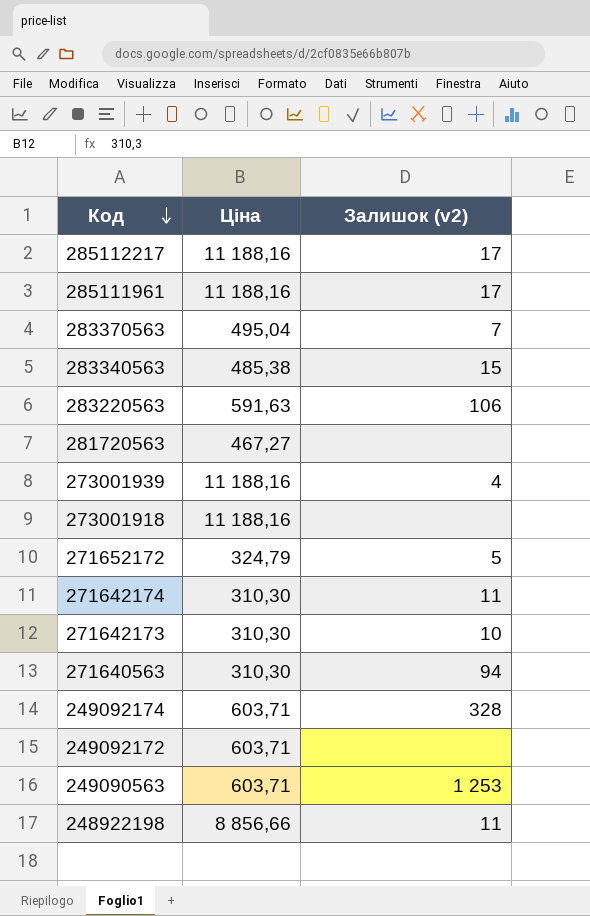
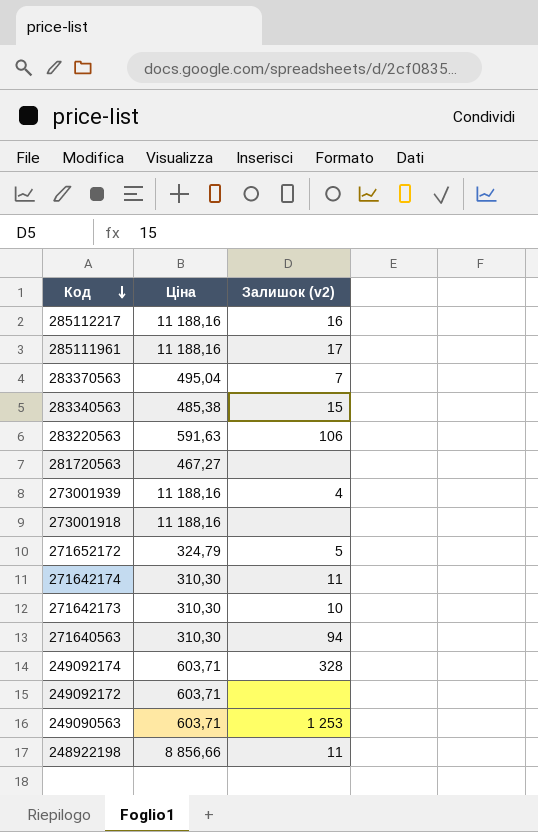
285112217 | Залишок (v2): 17 -> 16

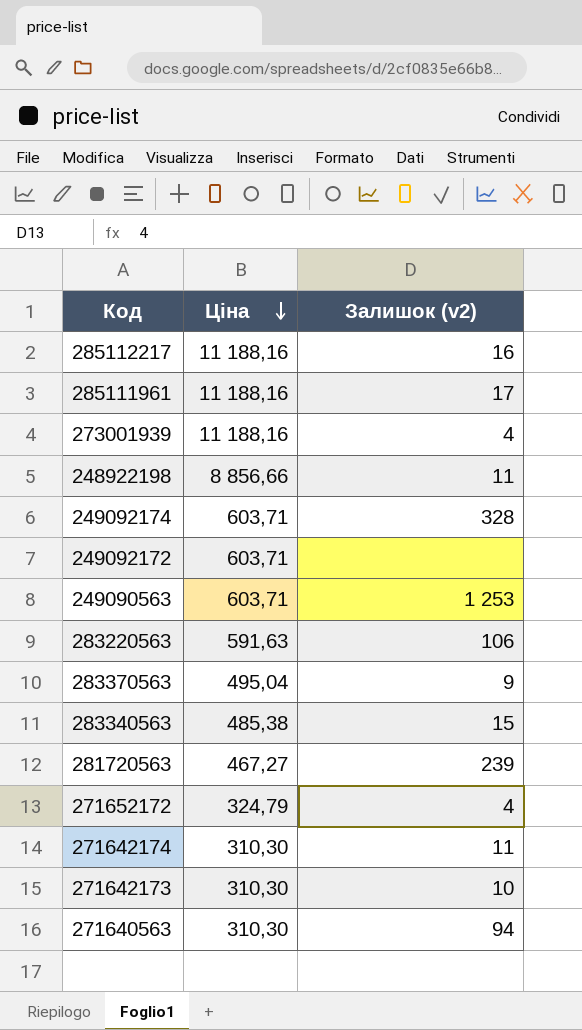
row order: Код descending -> Ціна descending
row 273001918: 11 188,16 | none -> none
283370563 | Залишок (v2): 7 -> 9
281720563 | Залишок (v2): none -> 239
271652172 | Залишок (v2): 5 -> 4

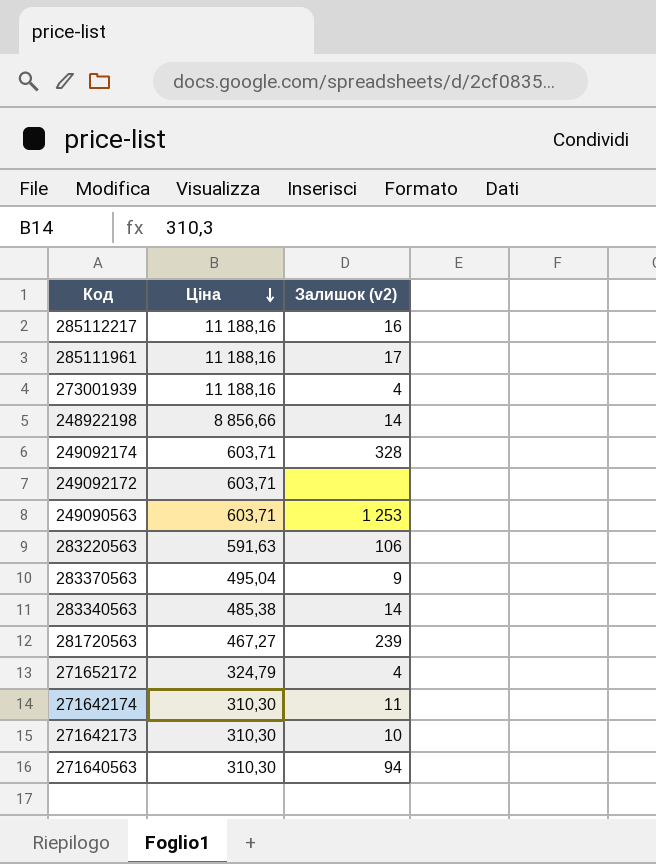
248922198 | Залишок (v2): 11 -> 14
283340563 | Залишок (v2): 15 -> 14

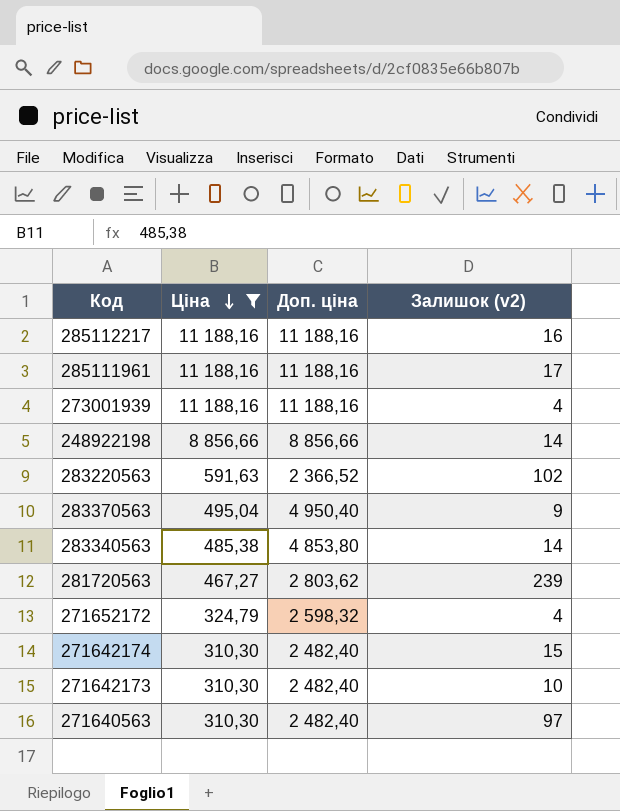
filter: none -> Ціна != 603,71
column Доп. ціна | position: none -> 3
283220563 | Залишок (v2): 106 -> 102
271642174 | Залишок (v2): 11 -> 15
271640563 | Залишок (v2): 94 -> 97

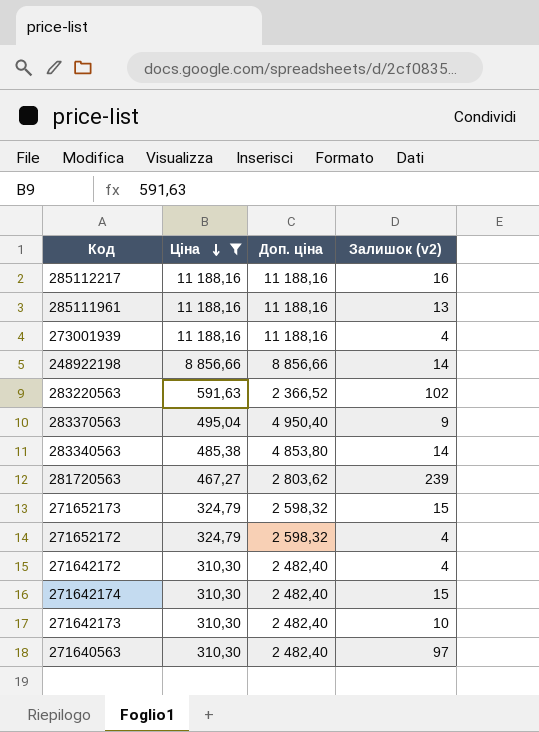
285111961 | Залишок (v2): 17 -> 13
row 271652173: none -> 324,79 | 2 598,32 | 15
row 271642172: none -> 310,30 | 2 482,40 | 4

